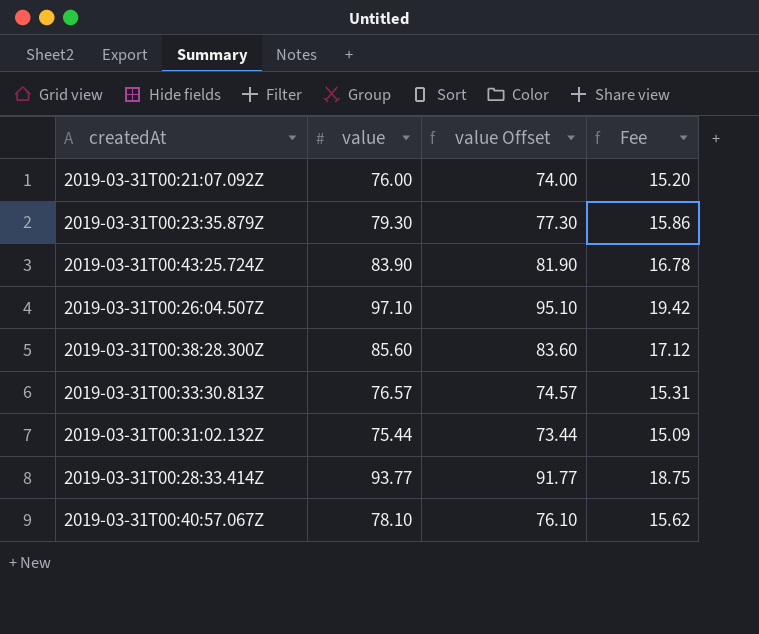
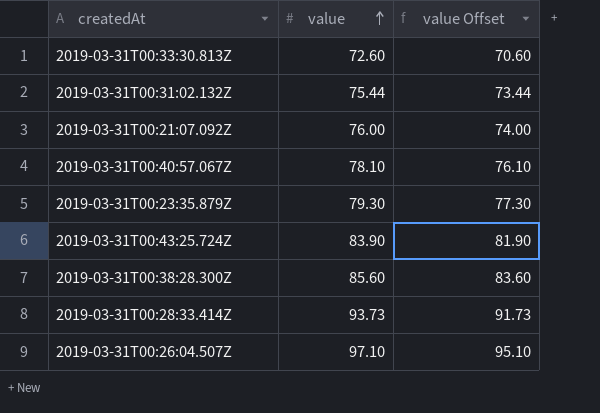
row order: none -> value ascending
column Fee | formula: [value] * 0.2 -> none
2019-03-31T00:33:30.813Z | value: 76.57 -> 72.60
2019-03-31T00:33:30.813Z | value Offset: 74.57 -> 70.60
2019-03-31T00:28:33.414Z | value: 93.77 -> 93.73
2019-03-31T00:28:33.414Z | value Offset: 91.77 -> 91.73

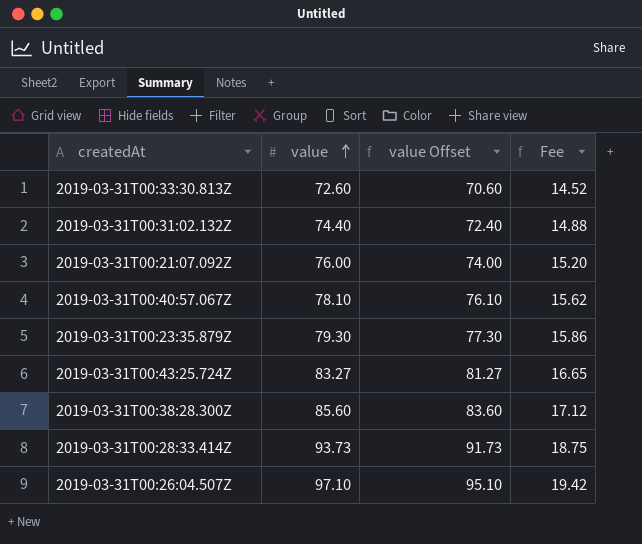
column Fee | formula: none -> [value] * 0.2
2019-03-31T00:31:02.132Z | value: 75.44 -> 74.40
2019-03-31T00:31:02.132Z | value Offset: 73.44 -> 72.40
2019-03-31T00:43:25.724Z | value: 83.90 -> 83.27
2019-03-31T00:43:25.724Z | value Offset: 81.90 -> 81.27

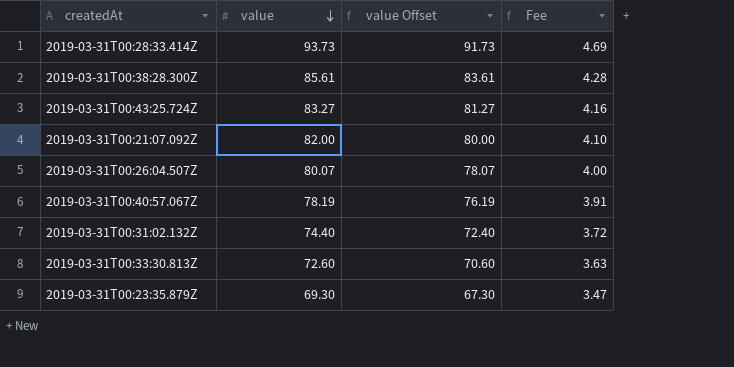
row order: value ascending -> value descending
column Fee | formula: [value] * 0.2 -> [value] * 0.05
2019-03-31T00:38:28.300Z | value: 85.60 -> 85.61
2019-03-31T00:38:28.300Z | value Offset: 83.60 -> 83.61
2019-03-31T00:21:07.092Z | value: 76.00 -> 82.00
2019-03-31T00:21:07.092Z | value Offset: 74.00 -> 80.00
2019-03-31T00:26:04.507Z | value: 97.10 -> 80.07
2019-03-31T00:26:04.507Z | value Offset: 95.10 -> 78.07
2019-03-31T00:40:57.067Z | value: 78.10 -> 78.19
2019-03-31T00:40:57.067Z | value Offset: 76.10 -> 76.19
2019-03-31T00:23:35.879Z | value: 79.30 -> 69.30
2019-03-31T00:23:35.879Z | value Offset: 77.30 -> 67.30

